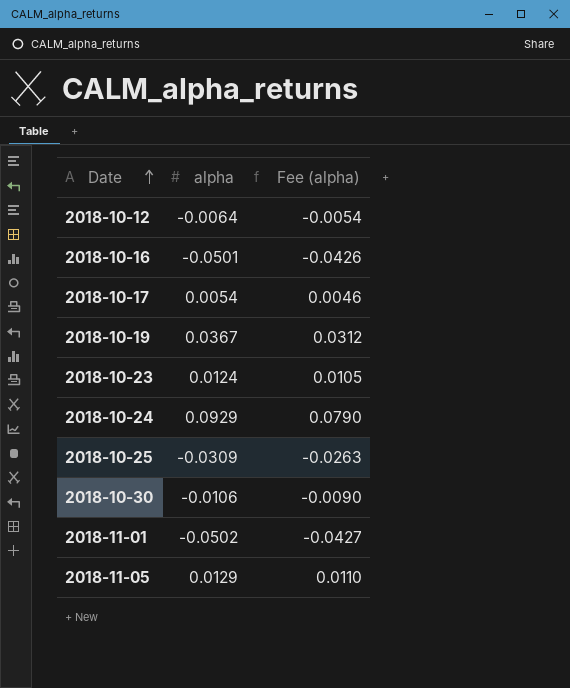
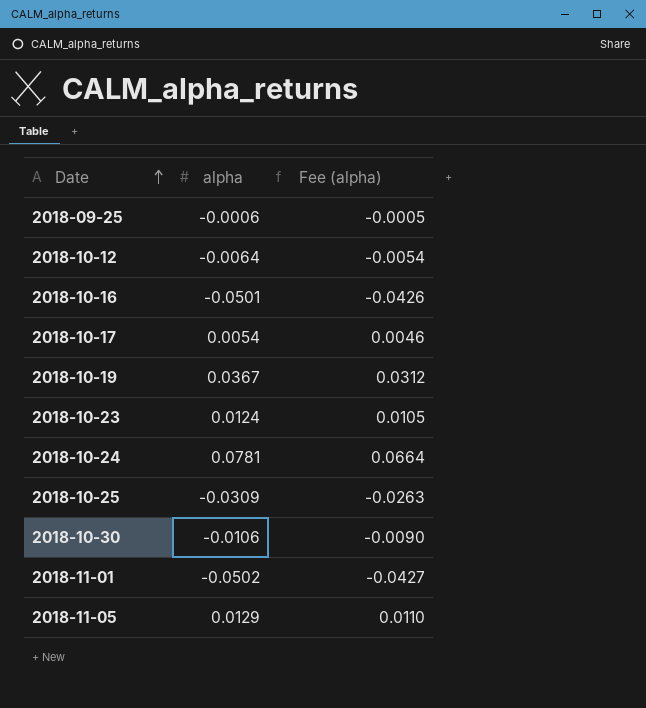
row 2018-09-25: none -> -0.0006 | -0.0005
2018-10-24 | alpha: 0.0929 -> 0.0781
2018-10-24 | Fee (alpha): 0.0790 -> 0.0664

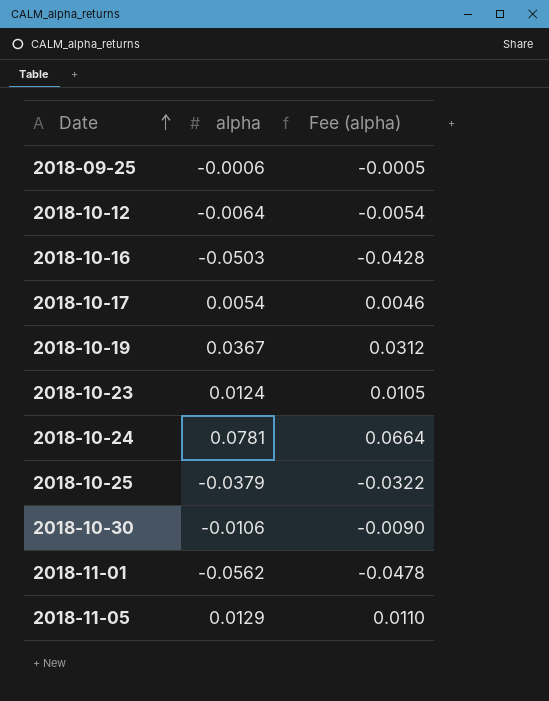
2018-10-16 | alpha: -0.0501 -> -0.0503
2018-10-16 | Fee (alpha): -0.0426 -> -0.0428
2018-10-25 | alpha: -0.0309 -> -0.0379
2018-10-25 | Fee (alpha): -0.0263 -> -0.0322
2018-11-01 | alpha: -0.0502 -> -0.0562
2018-11-01 | Fee (alpha): -0.0427 -> -0.0478

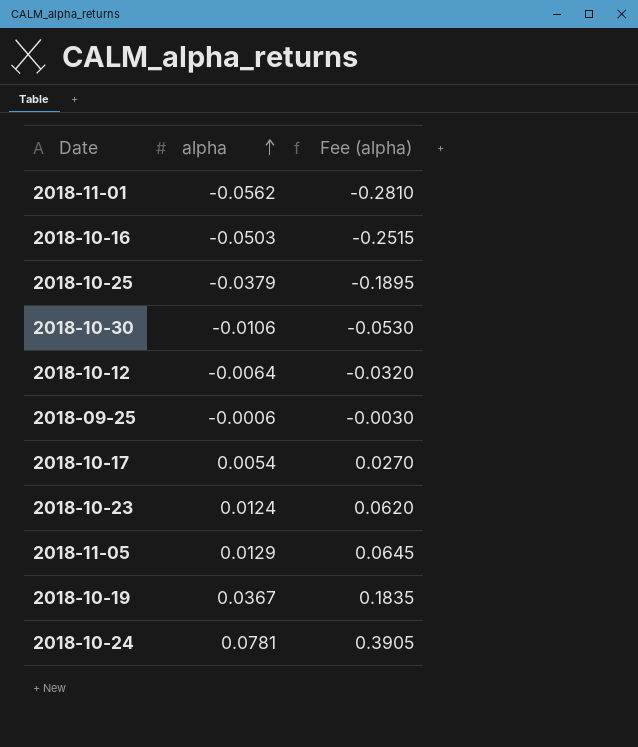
row order: Date ascending -> alpha ascending
column Fee (alpha) | formula: [alpha] * 0.85 -> [alpha] * 5

